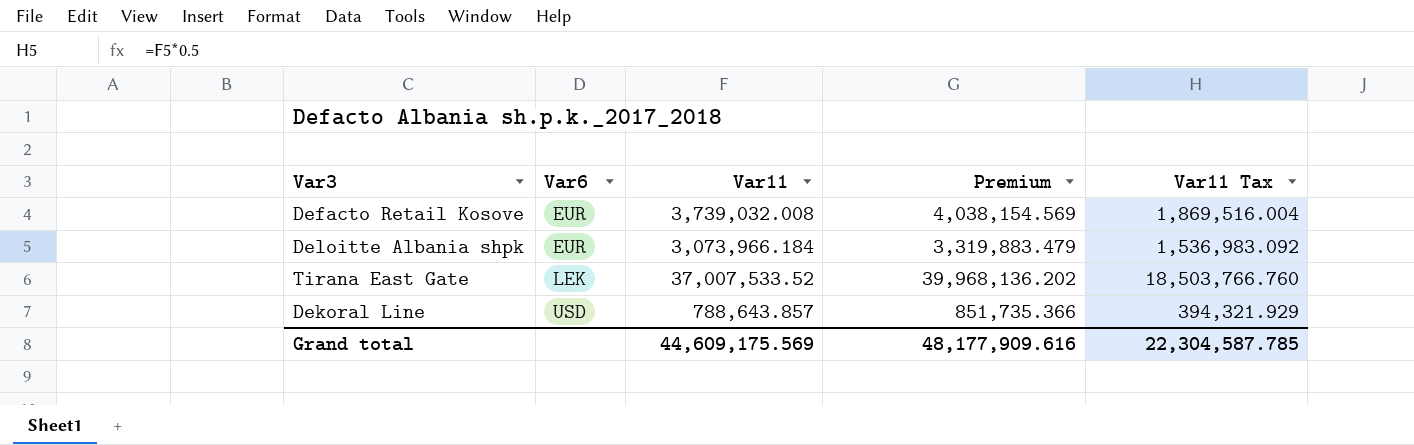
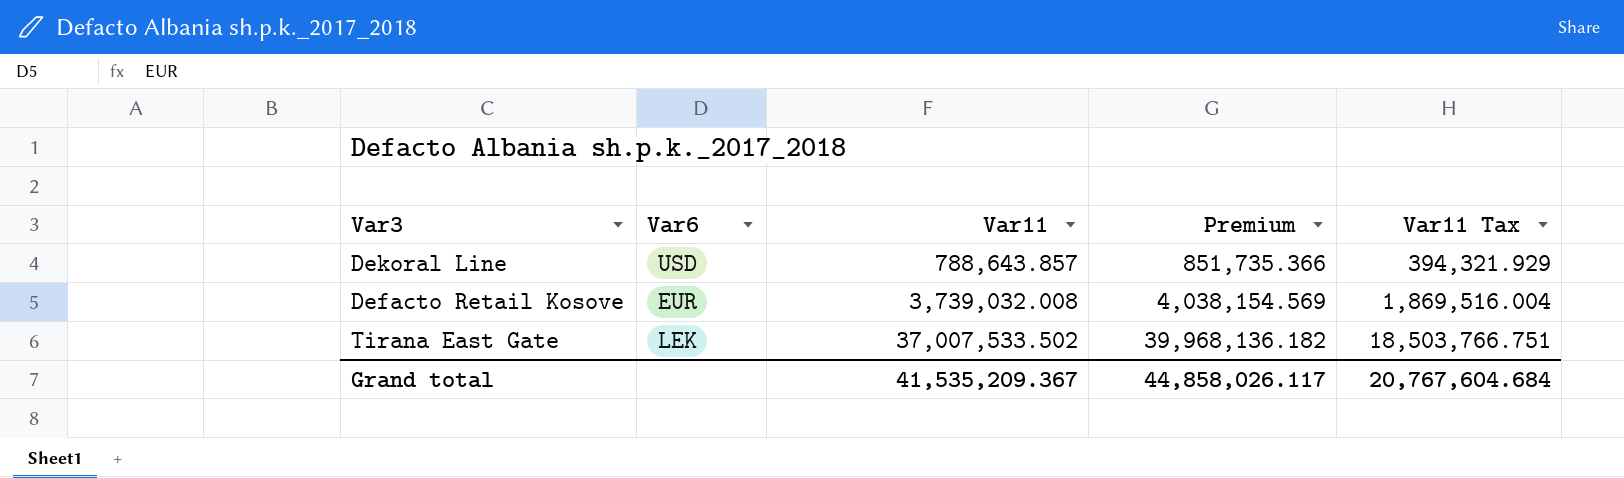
row order: Var6 ascending -> Var11 ascending
row Deloitte Albania shpk: EUR | 3,073,966.184 | 3,319,883.479 | 1,536,983.092 -> none
Tirana East Gate | Var11: 37,007,533.52 -> 37,007,533.502
Tirana East Gate | Premium: 39,968,136.202 -> 39,968,136.182
Tirana East Gate | Var11 Tax: 18,503,766.760 -> 18,503,766.751
Grand total | Var11: 44,609,175.569 -> 41,535,209.367
Grand total | Premium: 48,177,909.616 -> 44,858,026.117
Grand total | Var11 Tax: 22,304,587.785 -> 20,767,604.684

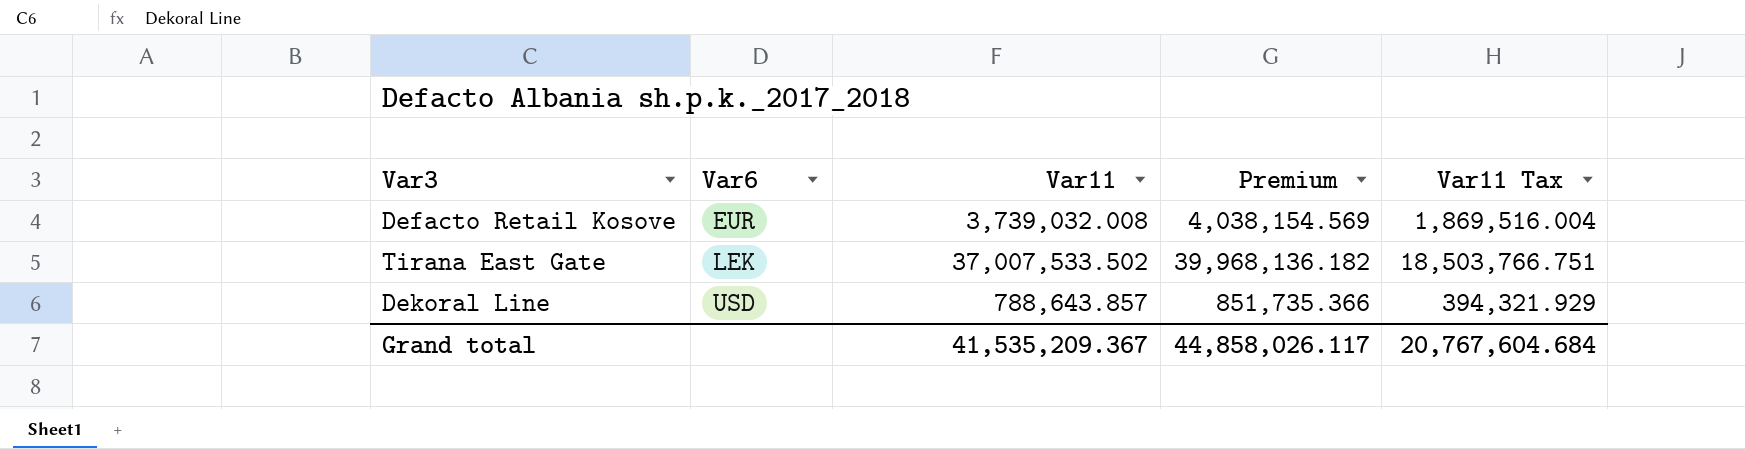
row order: Var11 ascending -> Var6 ascending

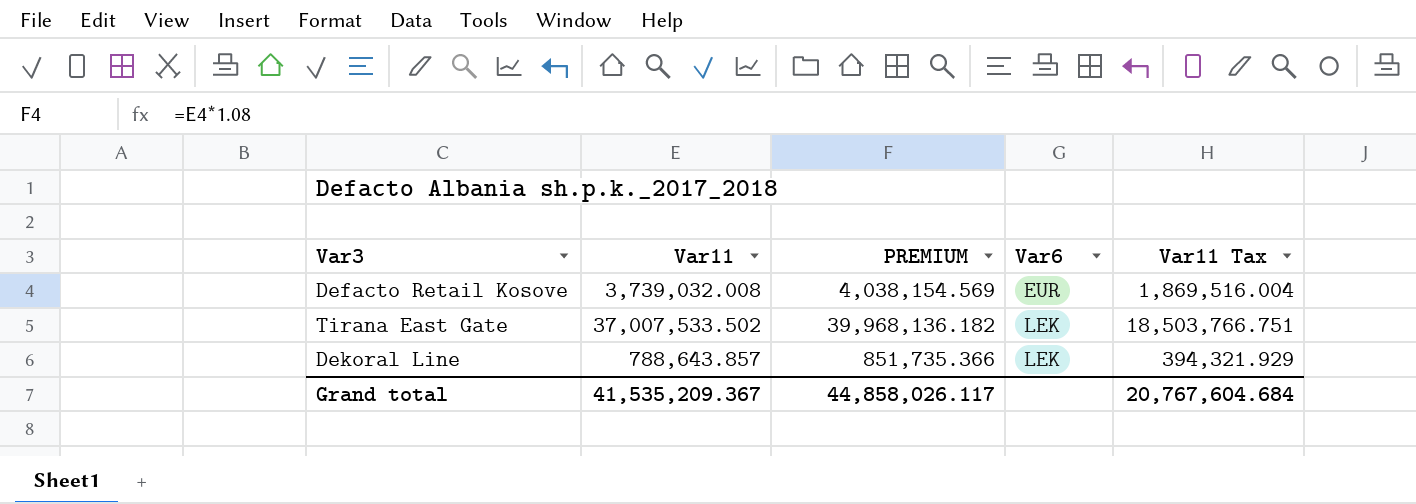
column name: Premium -> PREMIUM
column Var6 | position: 2 -> 4
Dekoral Line | Var6: USD -> LEK

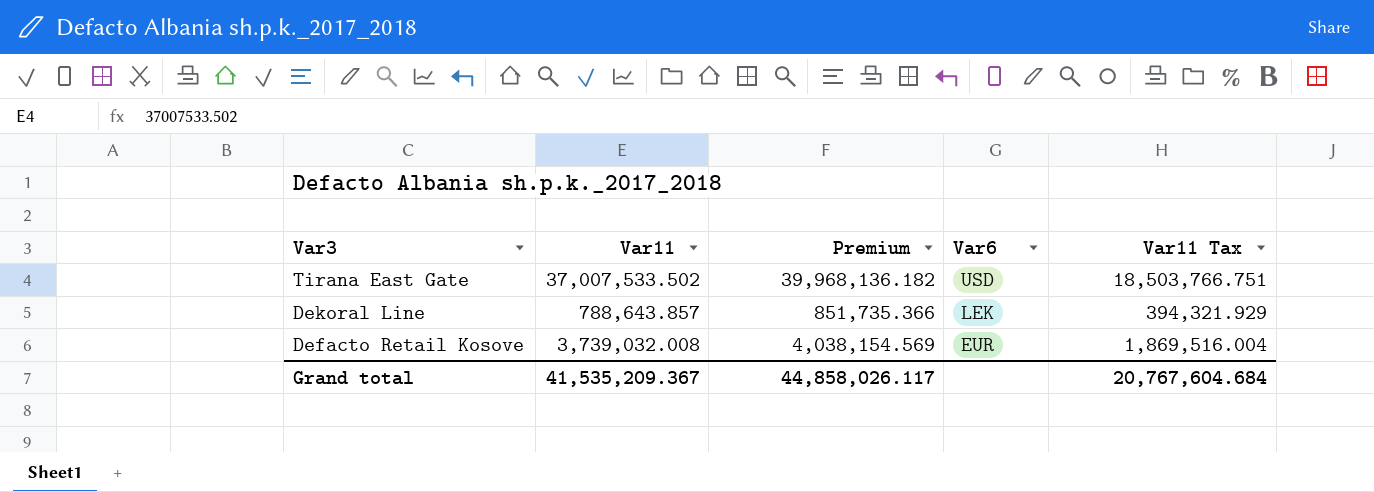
row order: Var6 ascending -> Var3 descending
column name: PREMIUM -> Premium
Tirana East Gate | Var6: LEK -> USD

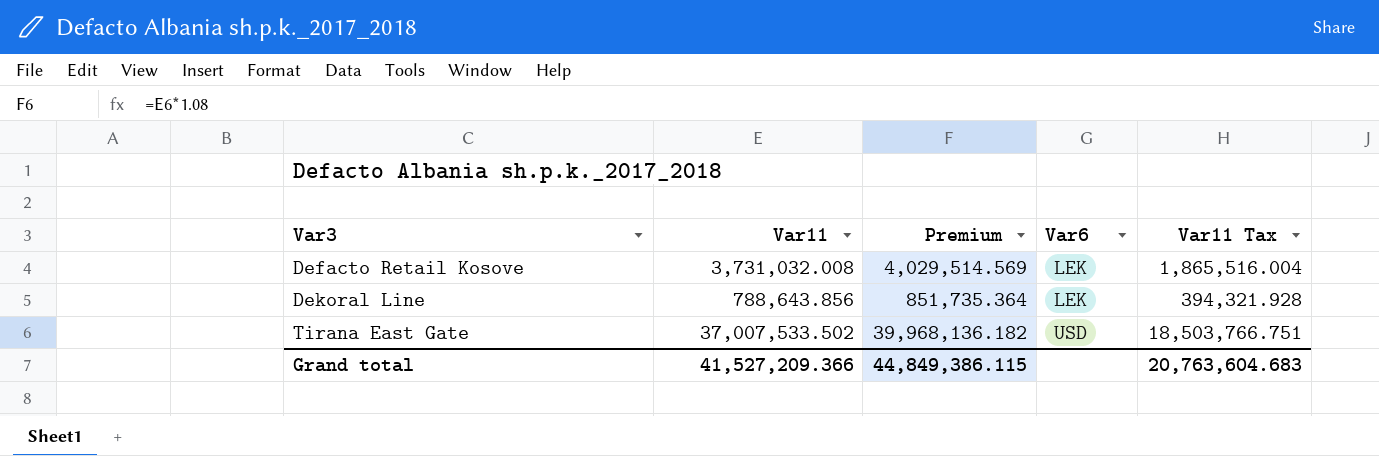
row order: Var3 descending -> Var3 ascending
Defacto Retail Kosove | Var11: 3,739,032.008 -> 3,731,032.008
Defacto Retail Kosove | Premium: 4,038,154.569 -> 4,029,514.569
Defacto Retail Kosove | Var6: EUR -> LEK
Defacto Retail Kosove | Var11 Tax: 1,869,516.004 -> 1,865,516.004
Dekoral Line | Var11: 788,643.857 -> 788,643.856
Dekoral Line | Premium: 851,735.366 -> 851,735.364
Dekoral Line | Var11 Tax: 394,321.929 -> 394,321.928
Grand total | Var11: 41,535,209.367 -> 41,527,209.366
Grand total | Premium: 44,858,026.117 -> 44,849,386.115
Grand total | Var11 Tax: 20,767,604.684 -> 20,763,604.683

